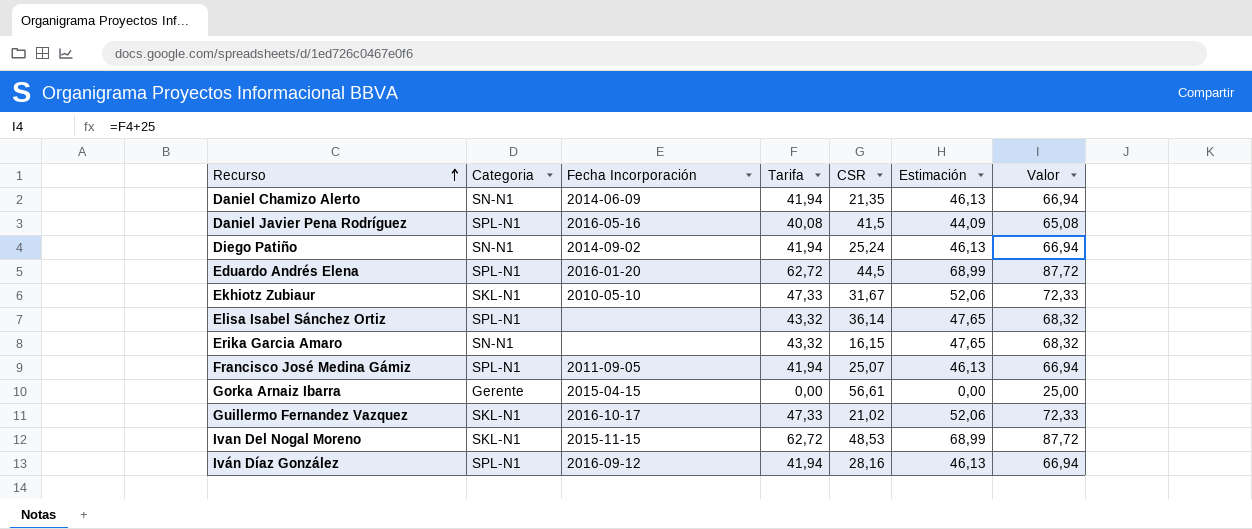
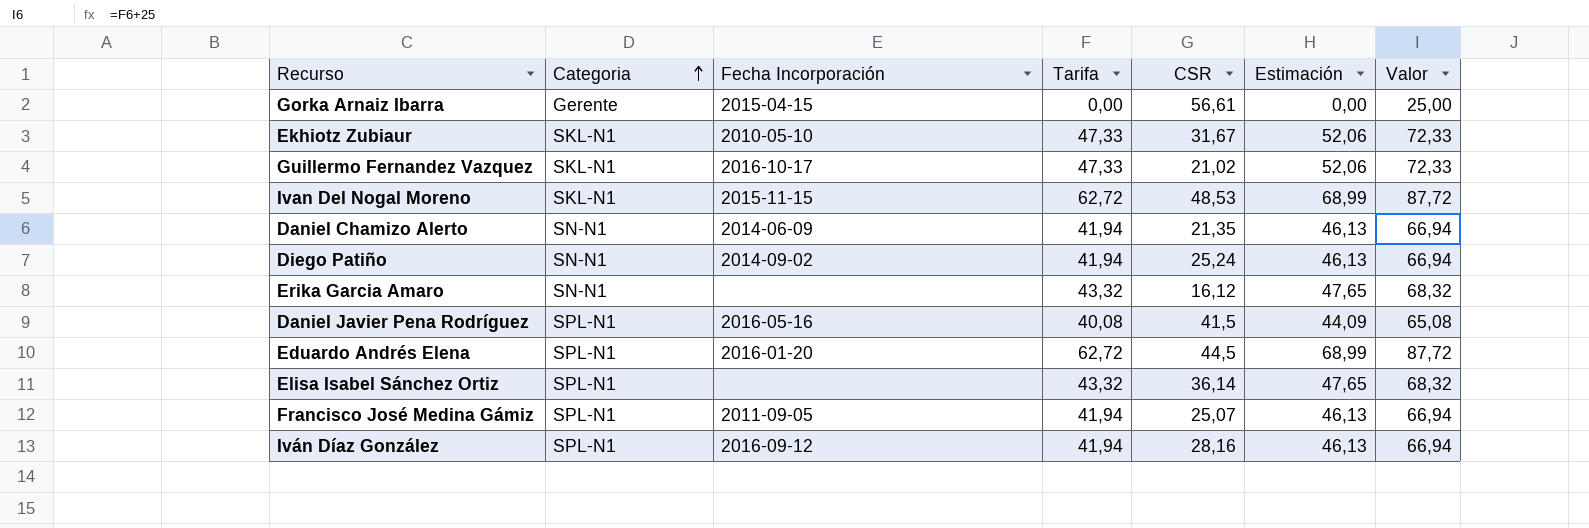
row order: Recurso ascending -> Categoria ascending
Erika Garcia Amaro | CSR: 16,15 -> 16,12

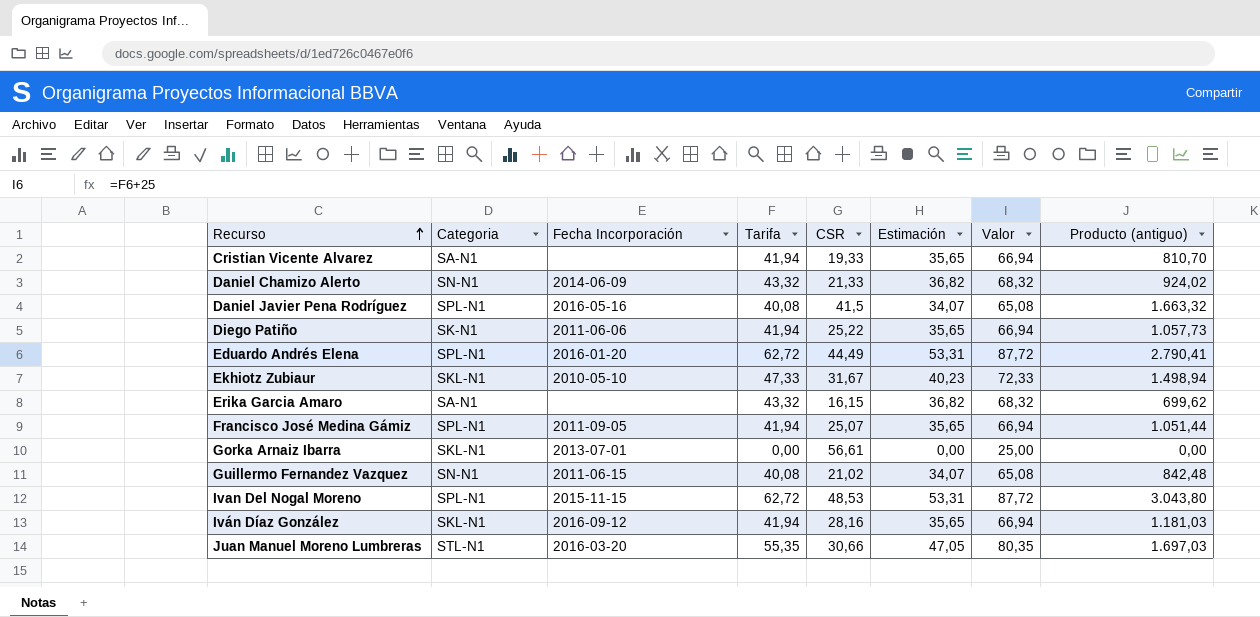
row order: Categoria ascending -> Recurso ascending
column Estimación | formula: [Tarifa] * 1,1 -> [Tarifa] * 0,85
column Producto (antiguo) | formula: none -> [Tarifa] * [CSR]
row Elisa Isabel Sánchez Ortiz: SPL-N1 | none | 43,32 | 36,14 | 47,65 | 68,32 -> none
row Cristian Vicente Alvarez: none -> SA-N1 | none | 41,94 | 19,33 | 35,65 | 66,94 | 810,70
Daniel Chamizo Alerto | Tarifa: 41,94 -> 43,32
Daniel Chamizo Alerto | CSR: 21,35 -> 21,33
Daniel Chamizo Alerto | Valor: 66,94 -> 68,32
Diego Patiño | Categoria: SN-N1 -> SK-N1
Diego Patiño | Fecha Incorporación: 2014-09-02 -> 2011-06-06
Diego Patiño | CSR: 25,24 -> 25,22
Eduardo Andrés Elena | CSR: 44,5 -> 44,49
Erika Garcia Amaro | Categoria: SN-N1 -> SA-N1
Erika Garcia Amaro | CSR: 16,12 -> 16,15
Gorka Arnaiz Ibarra | Categoria: Gerente -> SKL-N1
Gorka Arnaiz Ibarra | Fecha Incorporación: 2015-04-15 -> 2013-07-01
Guillermo Fernandez Vazquez | Categoria: SKL-N1 -> SN-N1
Guillermo Fernandez Vazquez | Fecha Incorporación: 2016-10-17 -> 2011-06-15
Guillermo Fernandez Vazquez | Tarifa: 47,33 -> 40,08
Guillermo Fernandez Vazquez | Valor: 72,33 -> 65,08
Ivan Del Nogal Moreno | Categoria: SKL-N1 -> SPL-N1
Iván Díaz González | Categoria: SPL-N1 -> SKL-N1
row Juan Manuel Moreno Lumbreras: none -> STL-N1 | 2016-03-20 | 55,35 | 30,66 | 47,05 | 80,35 | 1.697,03

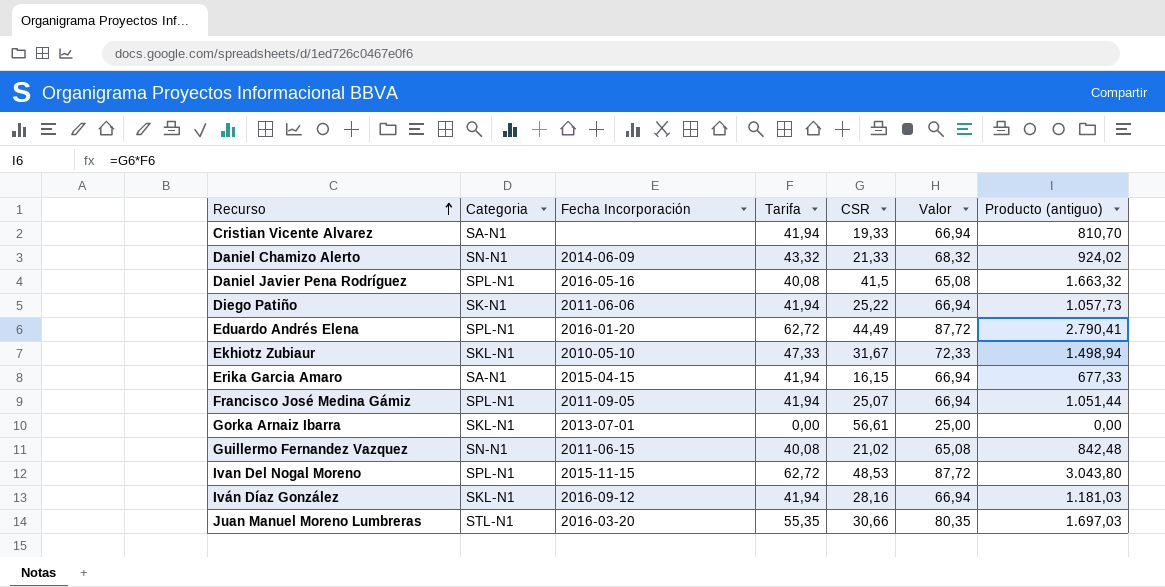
column Estimación | formula: [Tarifa] * 0,85 -> none
Erika Garcia Amaro | Fecha Incorporación: none -> 2015-04-15
Erika Garcia Amaro | Tarifa: 43,32 -> 41,94
Erika Garcia Amaro | Valor: 68,32 -> 66,94
Erika Garcia Amaro | Producto (antiguo): 699,62 -> 677,33

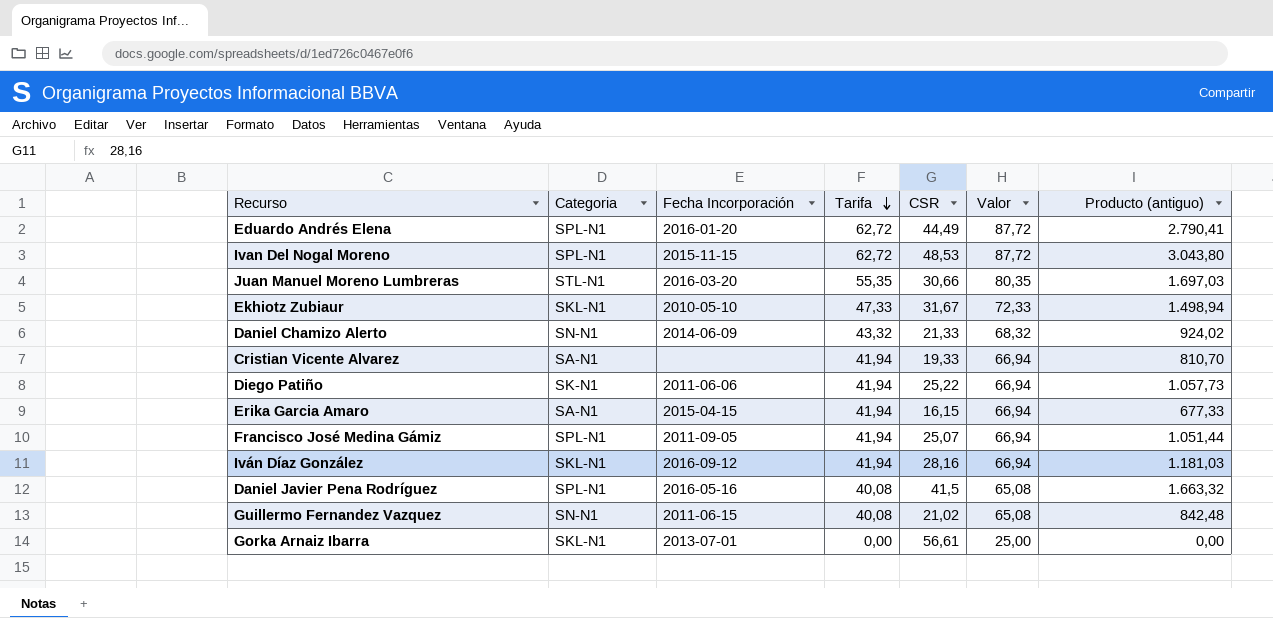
row order: Recurso ascending -> Tarifa descending

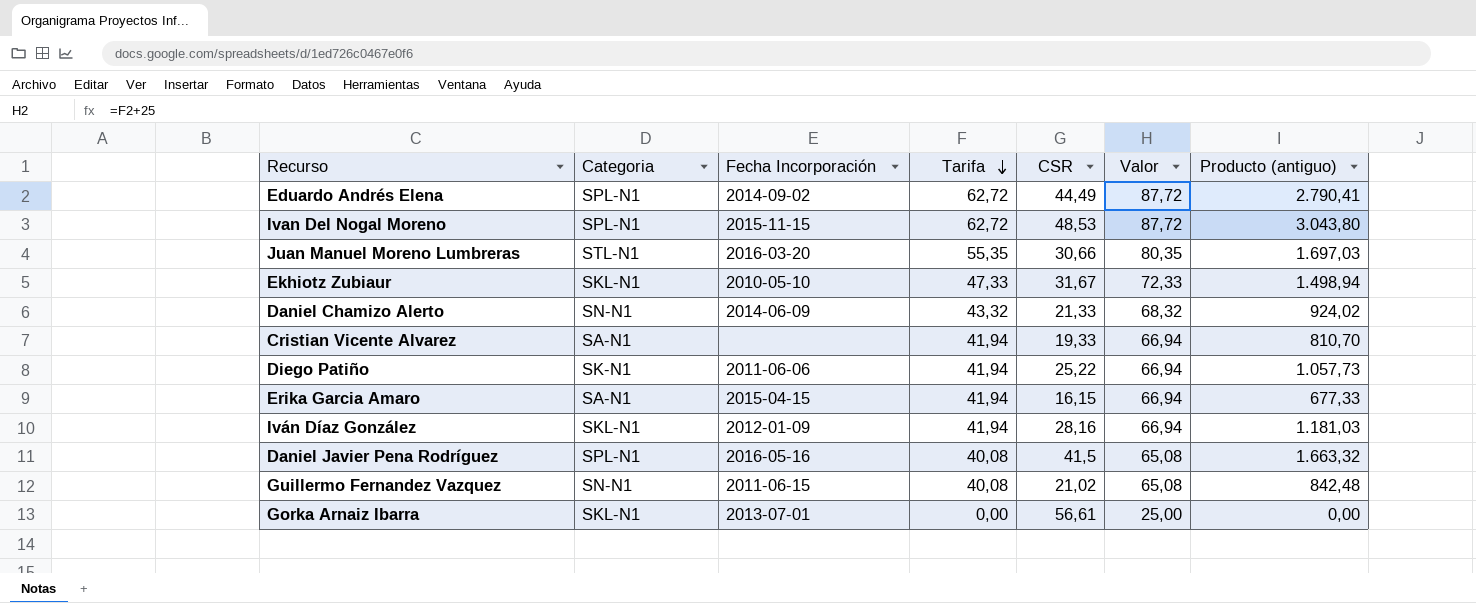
row Francisco José Medina Gámiz: SPL-N1 | 2011-09-05 | 41,94 | 25,07 | 66,94 | 1.051,44 -> none
Eduardo Andrés Elena | Fecha Incorporación: 2016-01-20 -> 2014-09-02
Iván Díaz González | Fecha Incorporación: 2016-09-12 -> 2012-01-09

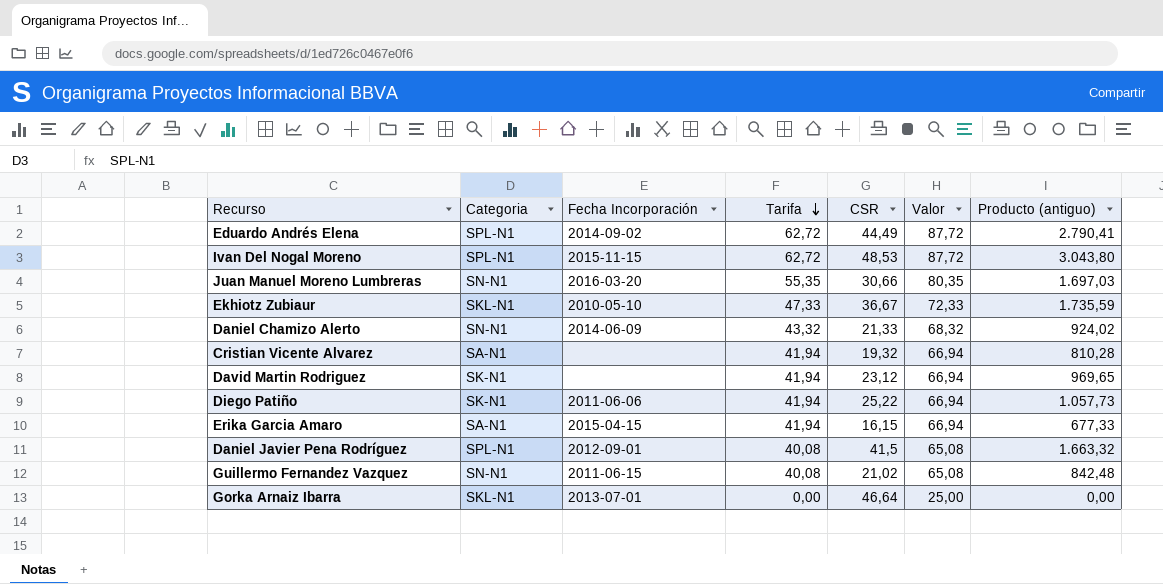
row Iván Díaz González: SKL-N1 | 2012-01-09 | 41,94 | 28,16 | 66,94 | 1.181,03 -> none
Juan Manuel Moreno Lumbreras | Categoria: STL-N1 -> SN-N1
Ekhiotz Zubiaur | CSR: 31,67 -> 36,67
Ekhiotz Zubiaur | Producto (antiguo): 1.498,94 -> 1.735,59
Cristian Vicente Alvarez | CSR: 19,33 -> 19,32
Cristian Vicente Alvarez | Producto (antiguo): 810,70 -> 810,28
row David Martin Rodriguez: none -> SK-N1 | none | 41,94 | 23,12 | 66,94 | 969,65
Daniel Javier Pena Rodríguez | Fecha Incorporación: 2016-05-16 -> 2012-09-01
Gorka Arnaiz Ibarra | CSR: 56,61 -> 46,64

